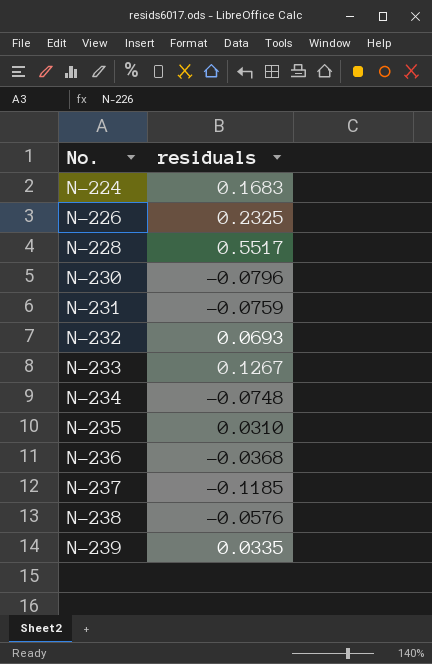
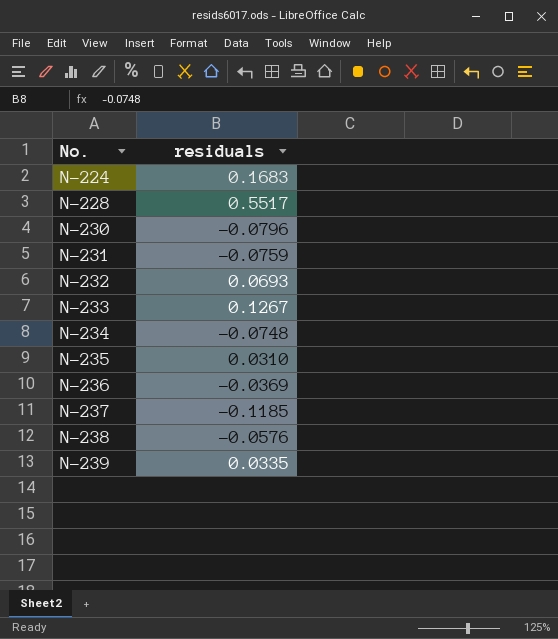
row N-226: 0.2325 -> none
N-236 | residuals: -0.0368 -> -0.0369

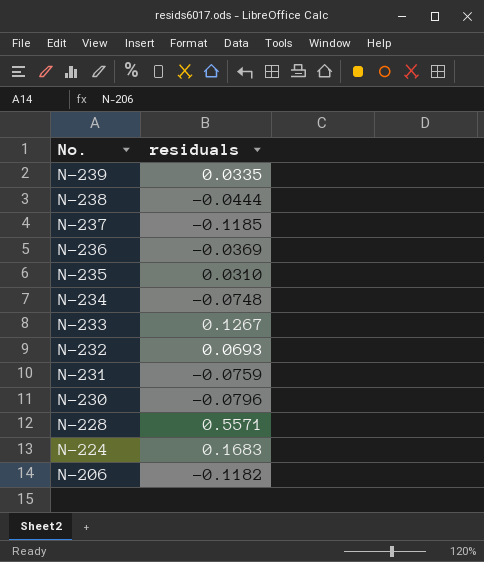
row order: No. ascending -> No. descending
N-238 | residuals: -0.0576 -> -0.0444
N-228 | residuals: 0.5517 -> 0.5571
row N-206: none -> -0.1182

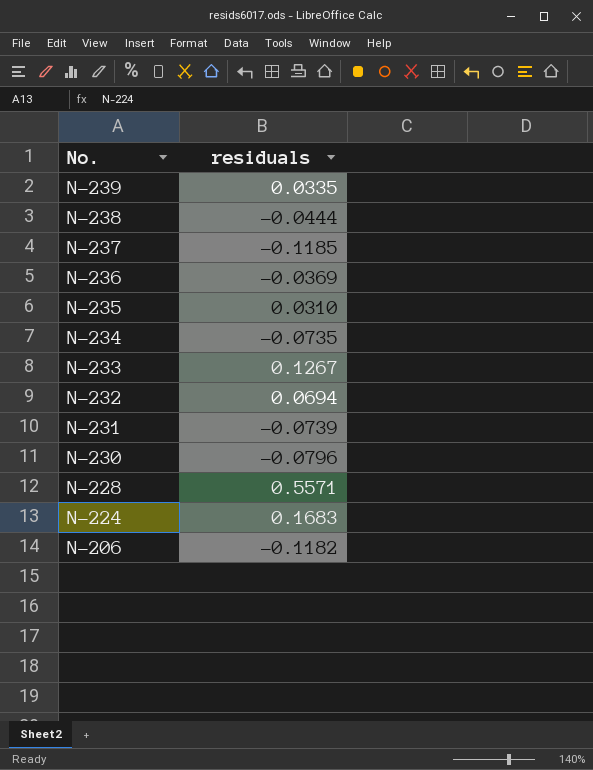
N-234 | residuals: -0.0748 -> -0.0735
N-232 | residuals: 0.0693 -> 0.0694
N-231 | residuals: -0.0759 -> -0.0739

